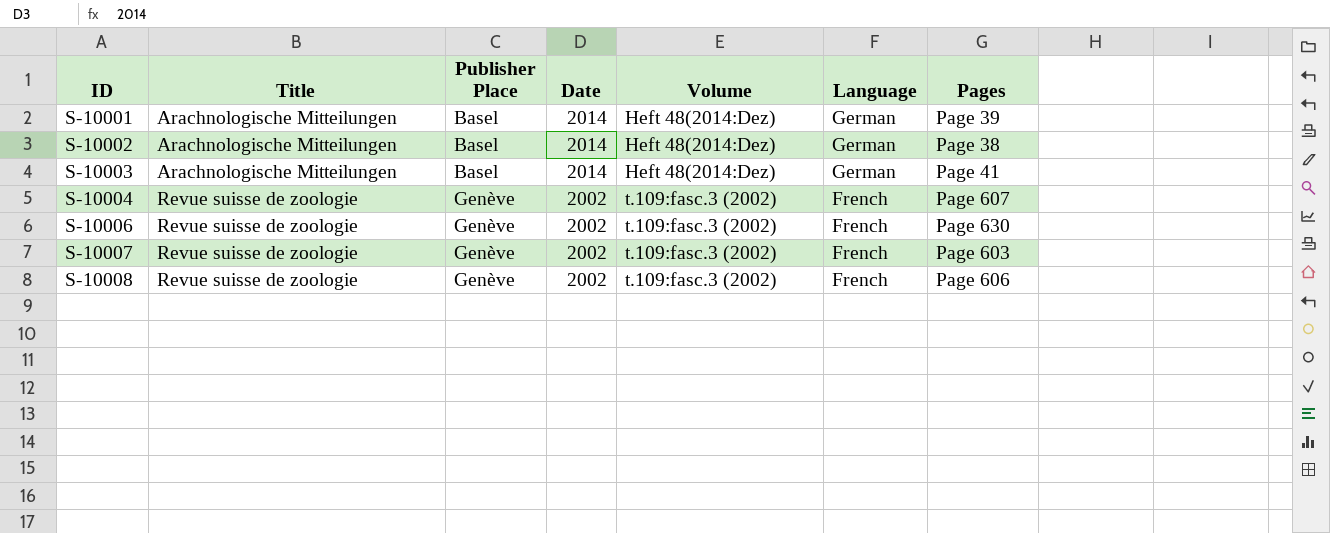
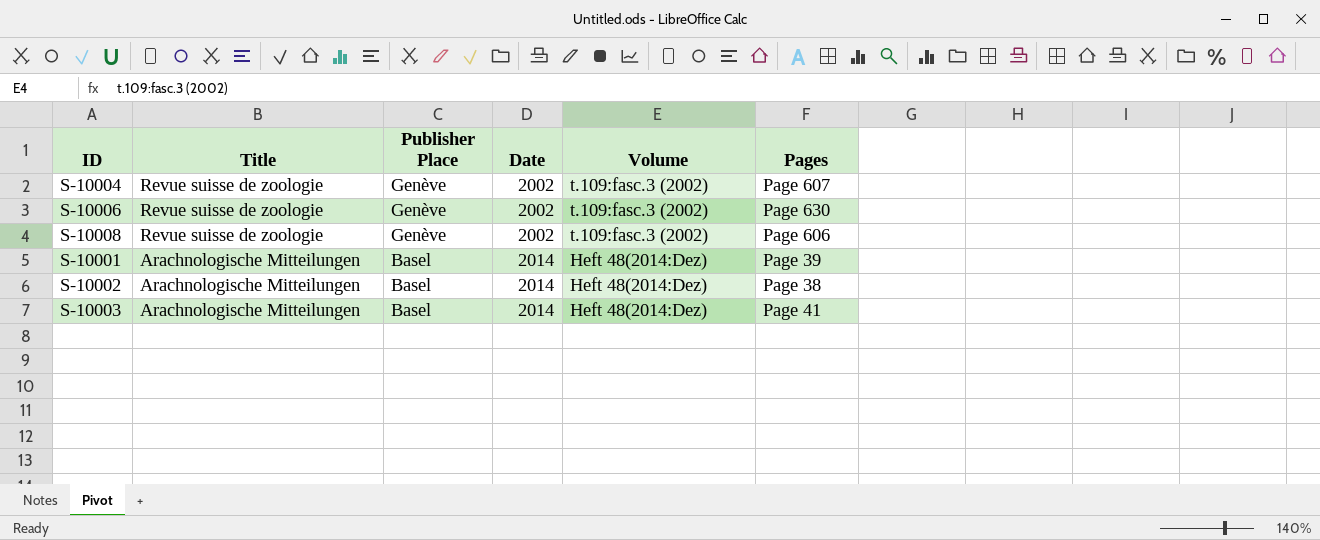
row order: ID ascending -> Title descending
column Language | position: 6 -> none
row S-10007: Revue suisse de zoologie | Genève | 2002 | t.109:fasc.3 (2002) | French | Page 603 -> none

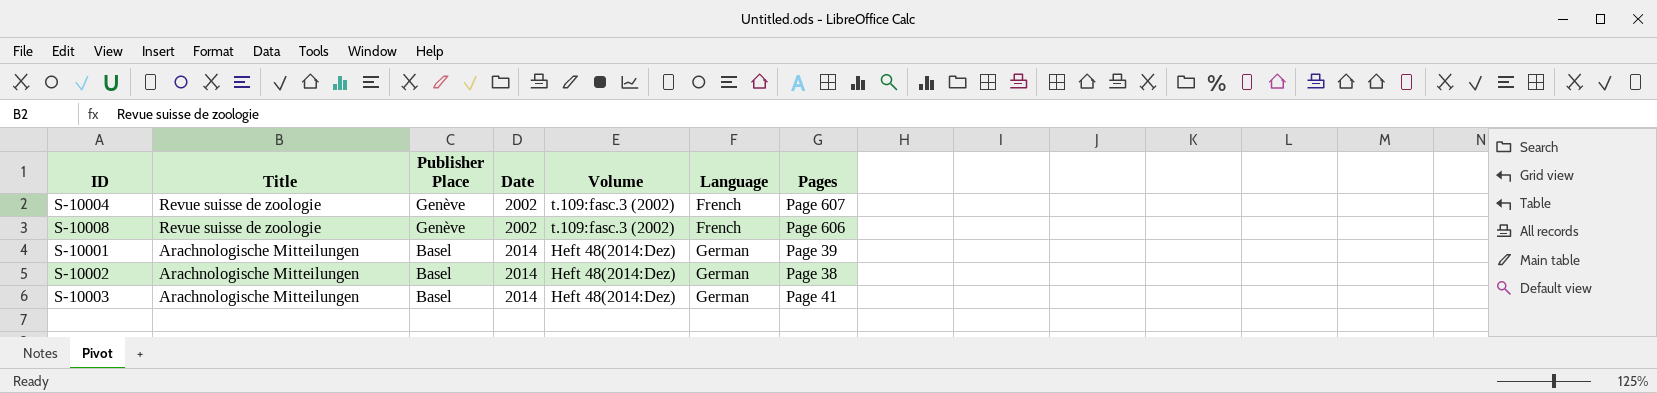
column Language | position: none -> 6
row S-10006: Revue suisse de zoologie | Genève | 2002 | t.109:fasc.3 (2002) | Page 630 -> none

